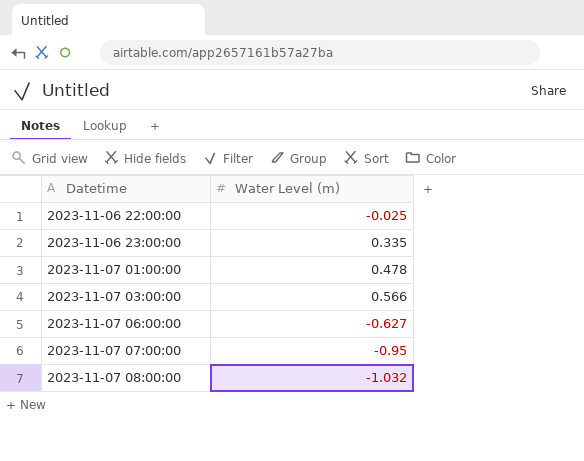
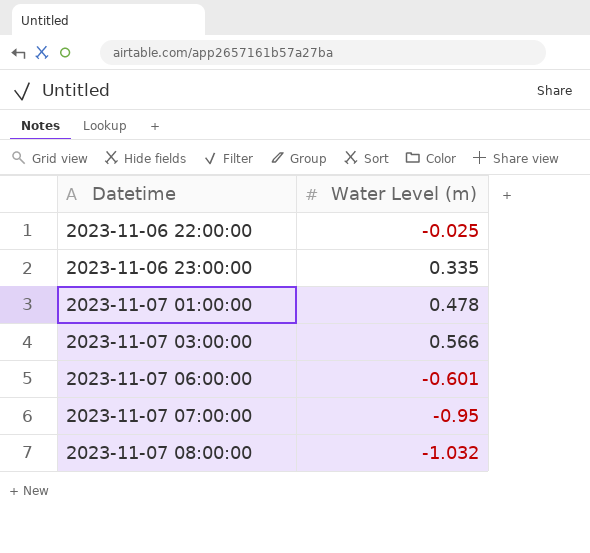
2023-11-07 06:00:00 | Water Level (m): -0.627 -> -0.601

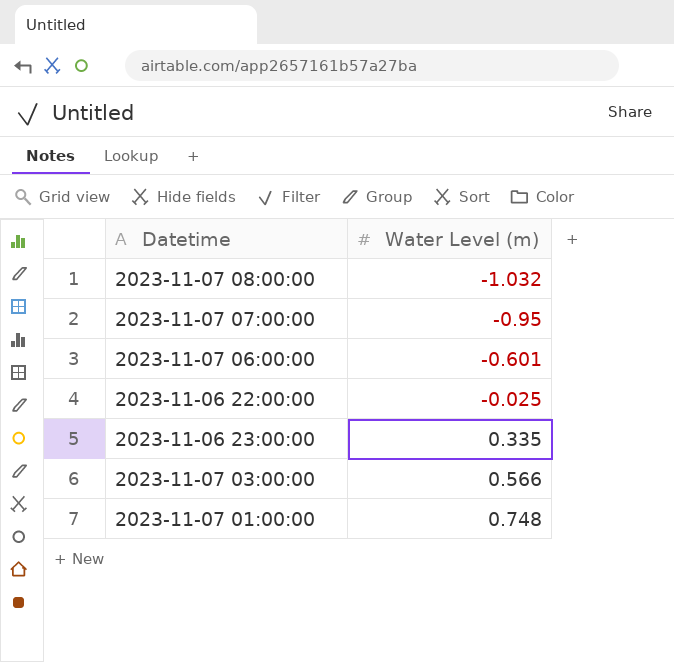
row order: Datetime ascending -> Water Level (m) ascending
2023-11-07 01:00:00 | Water Level (m): 0.478 -> 0.748

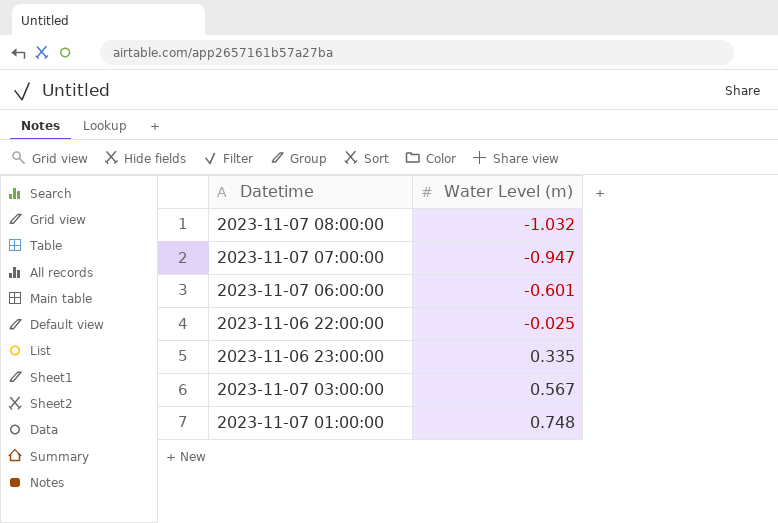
2023-11-07 07:00:00 | Water Level (m): -0.95 -> -0.947
2023-11-07 03:00:00 | Water Level (m): 0.566 -> 0.567

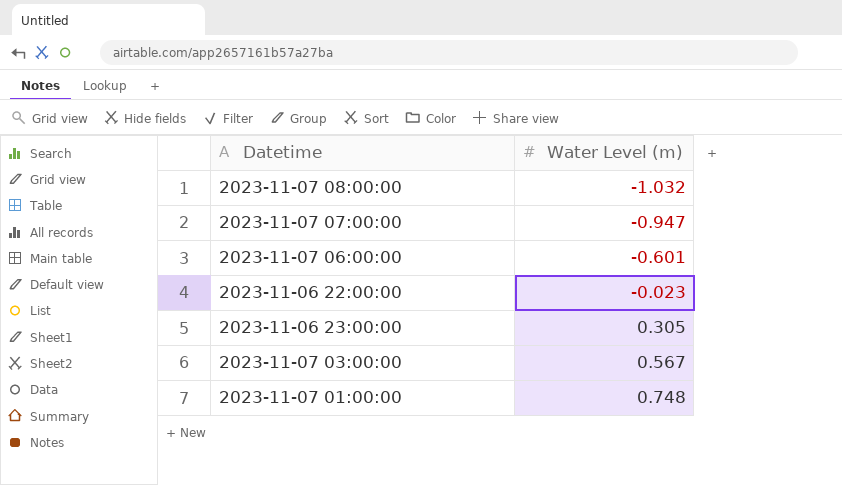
2023-11-06 22:00:00 | Water Level (m): -0.025 -> -0.023
2023-11-06 23:00:00 | Water Level (m): 0.335 -> 0.305

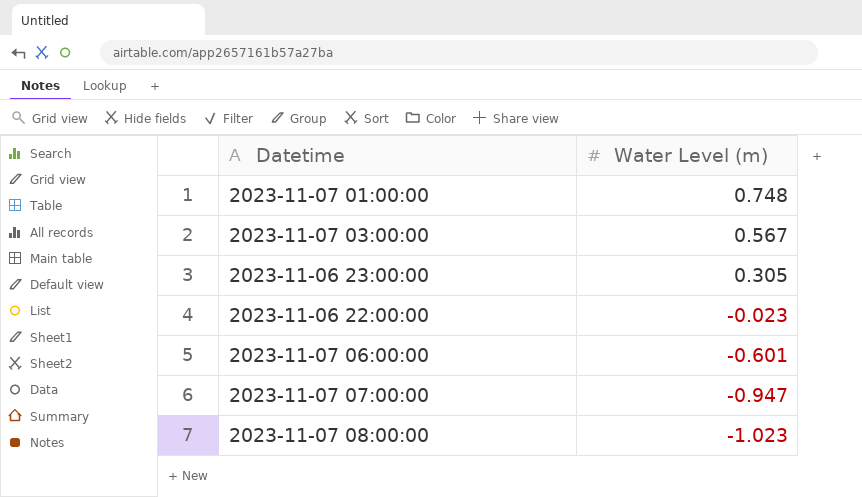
row order: Water Level (m) ascending -> Water Level (m) descending
2023-11-07 08:00:00 | Water Level (m): -1.032 -> -1.023

